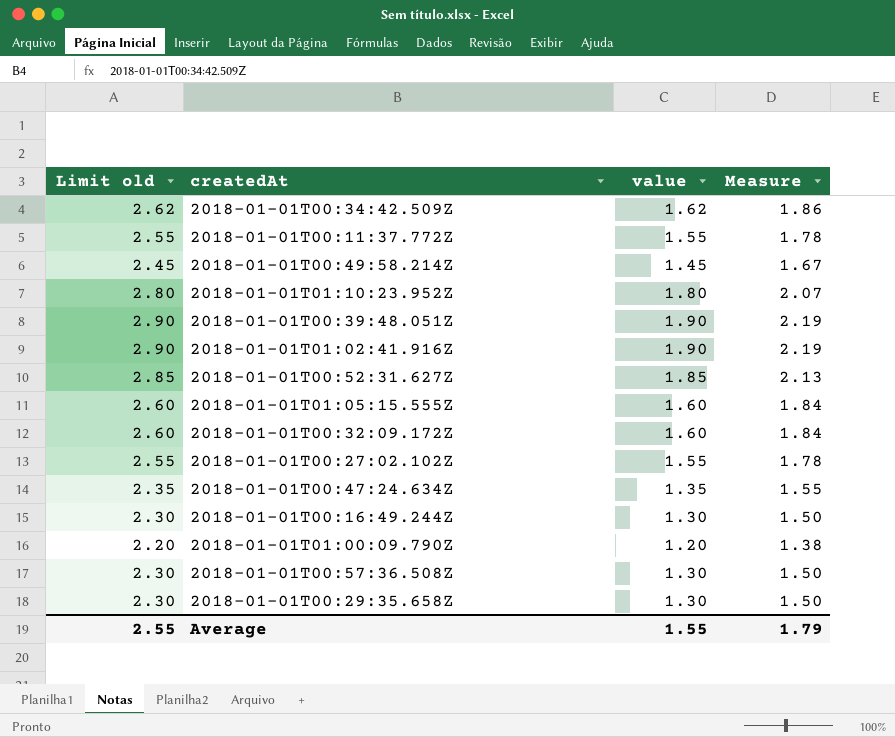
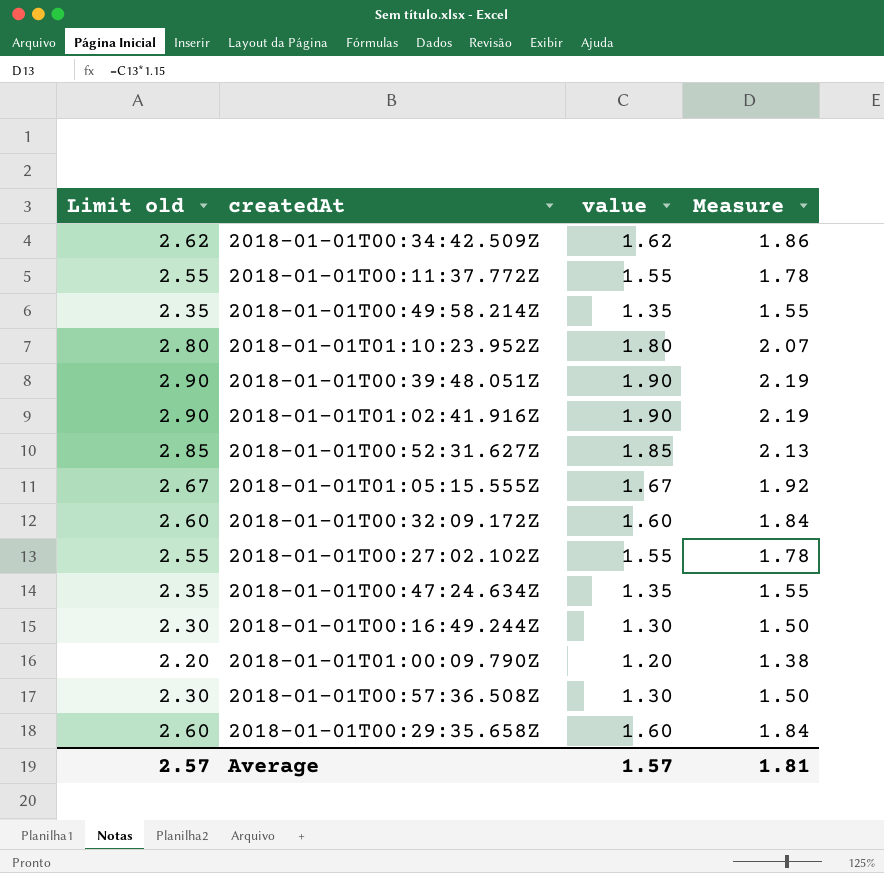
2018-01-01T00:49:58.214Z | Limit old: 2.45 -> 2.35
2018-01-01T00:49:58.214Z | value: 1.45 -> 1.35
2018-01-01T00:49:58.214Z | Measure: 1.67 -> 1.55
2018-01-01T01:05:15.555Z | Limit old: 2.60 -> 2.67
2018-01-01T01:05:15.555Z | value: 1.60 -> 1.67
2018-01-01T01:05:15.555Z | Measure: 1.84 -> 1.92
2018-01-01T00:29:35.658Z | Limit old: 2.30 -> 2.60
2018-01-01T00:29:35.658Z | value: 1.30 -> 1.60
2018-01-01T00:29:35.658Z | Measure: 1.50 -> 1.84
Average | Limit old: 2.55 -> 2.57
Average | value: 1.55 -> 1.57
Average | Measure: 1.79 -> 1.81

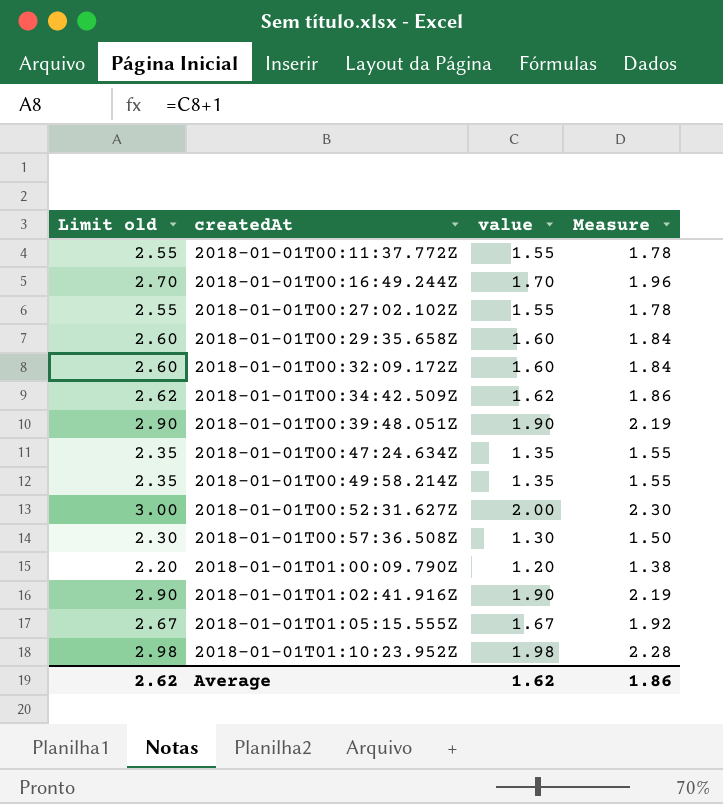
row order: none -> createdAt ascending
2018-01-01T00:16:49.244Z | Limit old: 2.30 -> 2.70
2018-01-01T00:16:49.244Z | value: 1.30 -> 1.70
2018-01-01T00:16:49.244Z | Measure: 1.50 -> 1.96
2018-01-01T00:52:31.627Z | Limit old: 2.85 -> 3.00
2018-01-01T00:52:31.627Z | value: 1.85 -> 2.00
2018-01-01T00:52:31.627Z | Measure: 2.13 -> 2.30
2018-01-01T01:10:23.952Z | Limit old: 2.80 -> 2.98
2018-01-01T01:10:23.952Z | value: 1.80 -> 1.98
2018-01-01T01:10:23.952Z | Measure: 2.07 -> 2.28
Average | Limit old: 2.57 -> 2.62
Average | value: 1.57 -> 1.62
Average | Measure: 1.81 -> 1.86

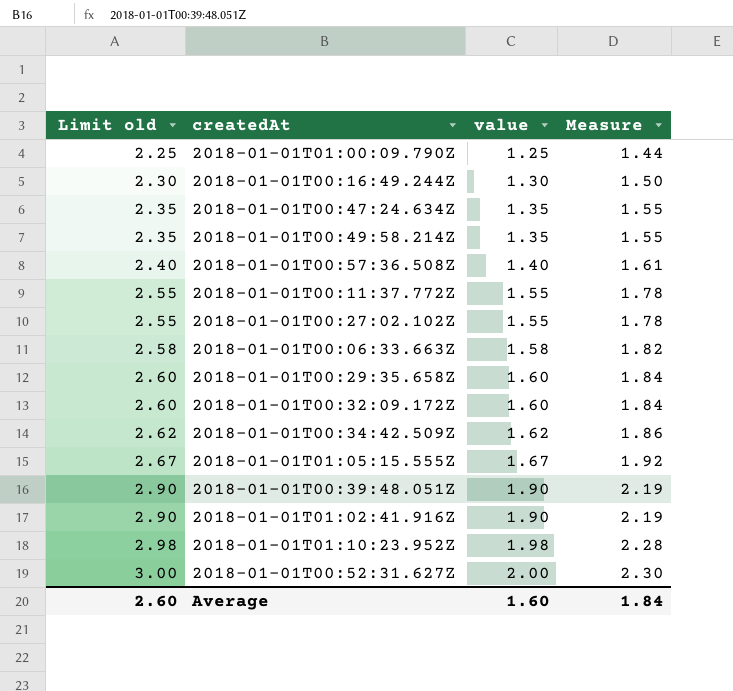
row order: createdAt ascending -> Limit old ascending
2018-01-01T01:00:09.790Z | Limit old: 2.20 -> 2.25
2018-01-01T01:00:09.790Z | value: 1.20 -> 1.25
2018-01-01T01:00:09.790Z | Measure: 1.38 -> 1.44
2018-01-01T00:16:49.244Z | Limit old: 2.70 -> 2.30
2018-01-01T00:16:49.244Z | value: 1.70 -> 1.30
2018-01-01T00:16:49.244Z | Measure: 1.96 -> 1.50
2018-01-01T00:57:36.508Z | Limit old: 2.30 -> 2.40
2018-01-01T00:57:36.508Z | value: 1.30 -> 1.40
2018-01-01T00:57:36.508Z | Measure: 1.50 -> 1.61
row 2018-01-01T00:06:33.663Z: none -> 2.58 | 1.58 | 1.82
Average | Limit old: 2.62 -> 2.60
Average | value: 1.62 -> 1.60
Average | Measure: 1.86 -> 1.84

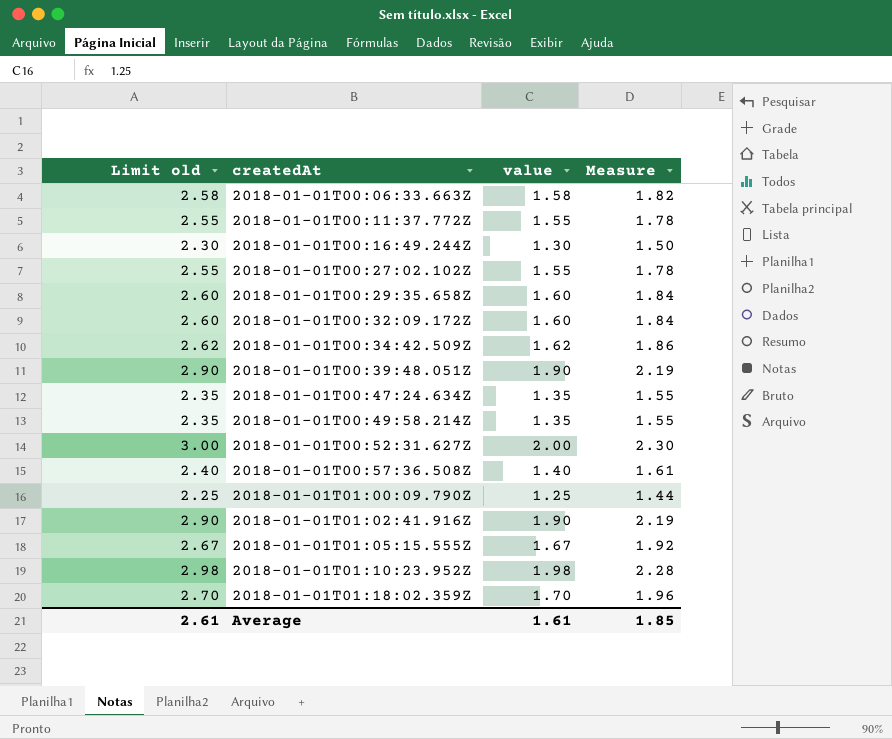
row order: Limit old ascending -> createdAt ascending
row 2018-01-01T01:18:02.359Z: none -> 2.70 | 1.70 | 1.96
Average | Limit old: 2.60 -> 2.61
Average | value: 1.60 -> 1.61
Average | Measure: 1.84 -> 1.85

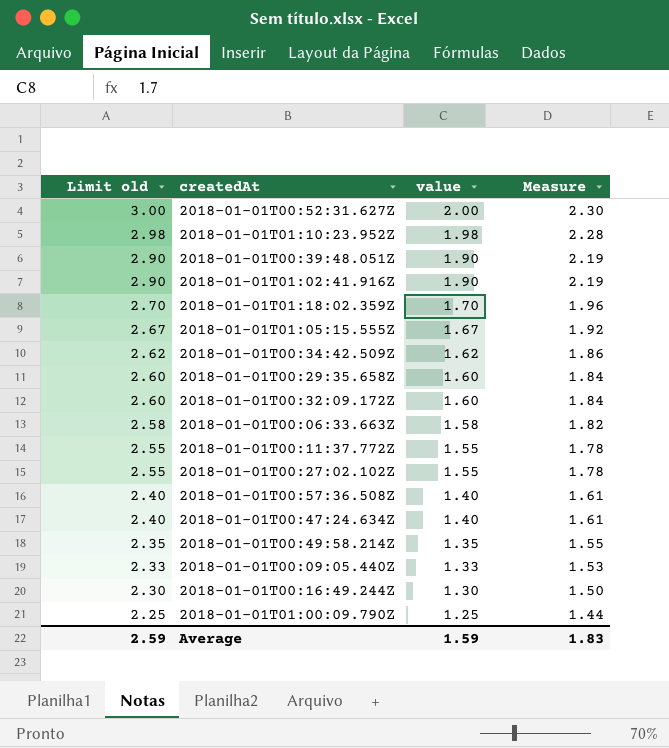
row order: createdAt ascending -> Limit old descending
2018-01-01T00:47:24.634Z | Limit old: 2.35 -> 2.40
2018-01-01T00:47:24.634Z | value: 1.35 -> 1.40
2018-01-01T00:47:24.634Z | Measure: 1.55 -> 1.61
row 2018-01-01T00:09:05.440Z: none -> 2.33 | 1.33 | 1.53
Average | Limit old: 2.61 -> 2.59
Average | value: 1.61 -> 1.59
Average | Measure: 1.85 -> 1.83

